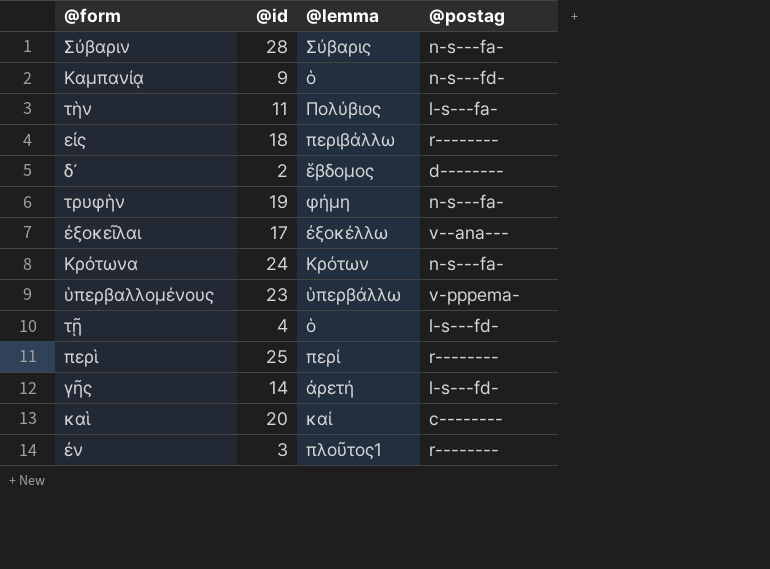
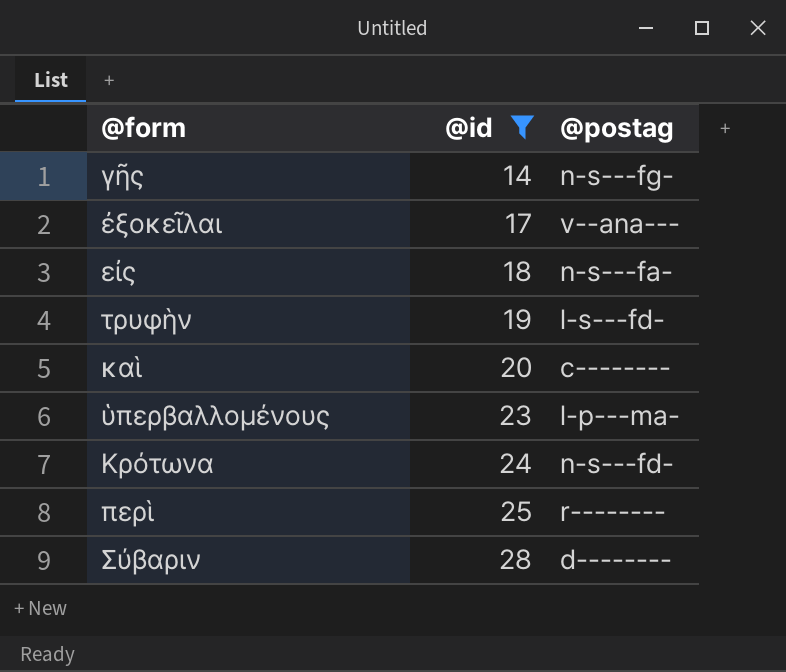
filter: none -> @id >= 14
row order: none -> @id ascending
column @lemma | position: 3 -> none
γῆς | @postag: l-s---fd- -> n-s---fg-
εἰς | @postag: r-------- -> n-s---fa-
τρυφὴν | @postag: n-s---fa- -> l-s---fd-
ὑπερβαλλομένους | @postag: v-pppema- -> l-p---ma-
Κρότωνα | @postag: n-s---fa- -> n-s---fd-
Σύβαριν | @postag: n-s---fa- -> d--------

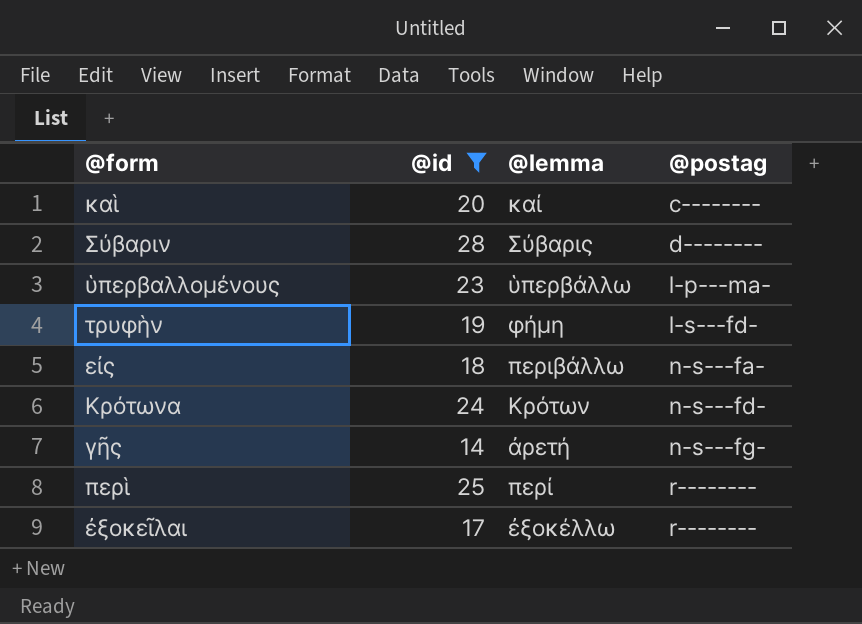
row order: @id ascending -> @postag ascending
column @lemma | position: none -> 3
ἐξοκεῖλαι | @postag: v--ana--- -> r--------

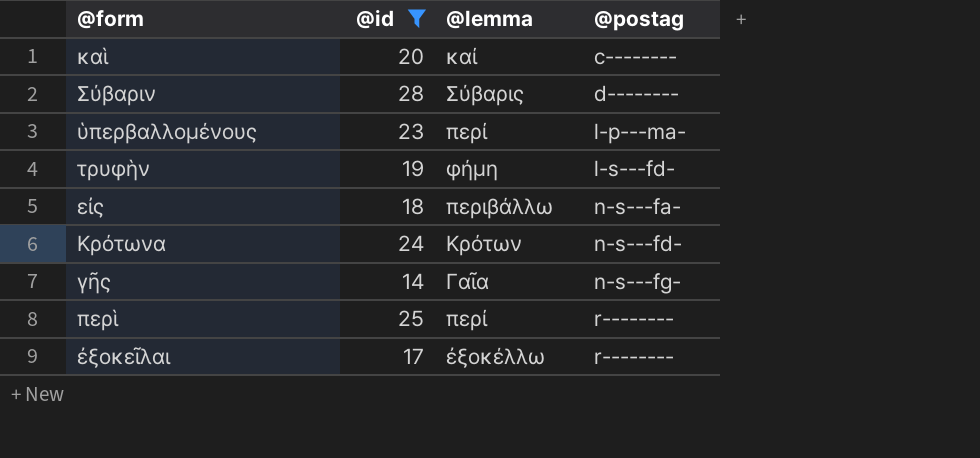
ὑπερβαλλομένους | @lemma: ὑπερβάλλω -> περί
γῆς | @lemma: ἀρετή -> Γαῖα

